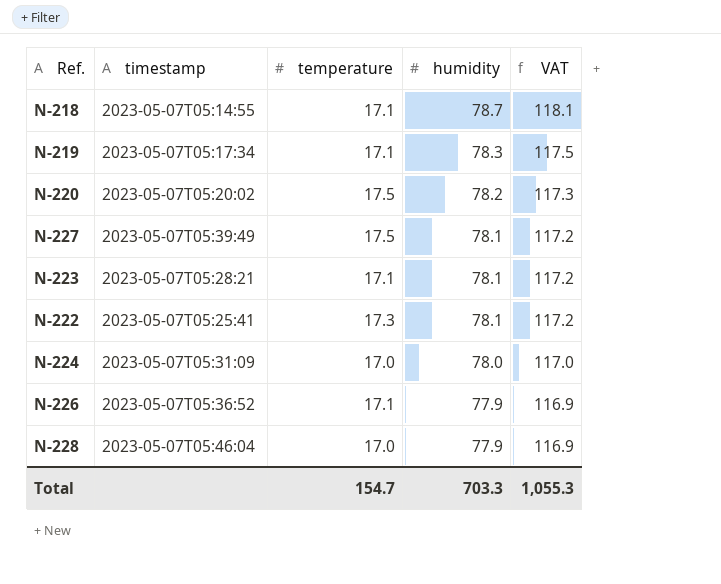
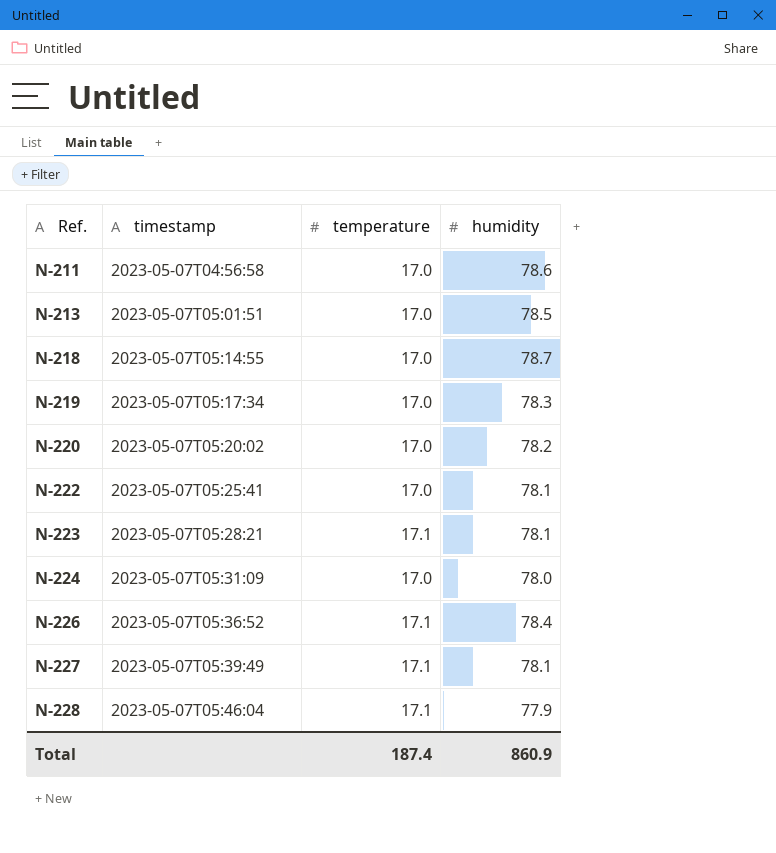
row order: humidity descending -> Ref. ascending
column VAT | formula: [humidity] * 1.5 -> none
row N-211: none -> 2023-05-07T04:56:58 | 17.0 | 78.6
row N-213: none -> 2023-05-07T05:01:51 | 17.0 | 78.5
N-218 | temperature: 17.1 -> 17.0
N-219 | temperature: 17.1 -> 17.0
N-220 | temperature: 17.5 -> 17.0
N-222 | temperature: 17.3 -> 17.0
N-226 | humidity: 77.9 -> 78.4
N-227 | temperature: 17.5 -> 17.1
N-228 | temperature: 17.0 -> 17.1
Total | temperature: 154.7 -> 187.4
Total | humidity: 703.3 -> 860.9

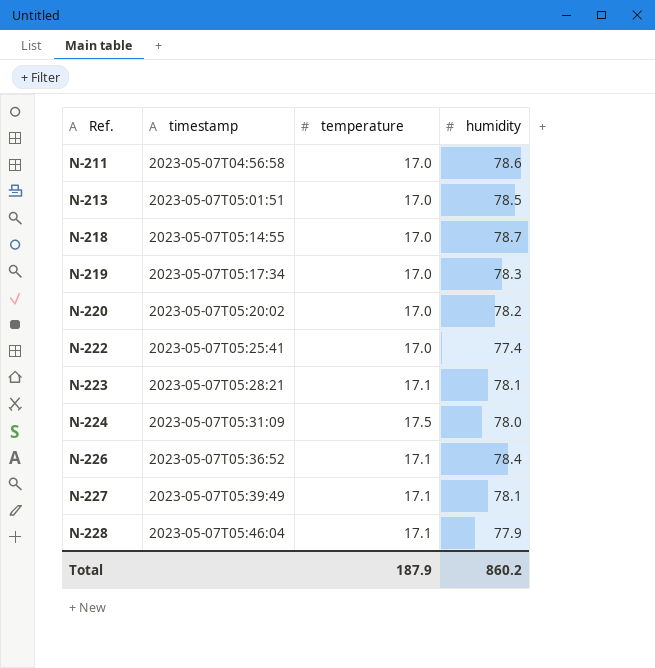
N-222 | humidity: 78.1 -> 77.4
N-224 | temperature: 17.0 -> 17.5
Total | temperature: 187.4 -> 187.9
Total | humidity: 860.9 -> 860.2

